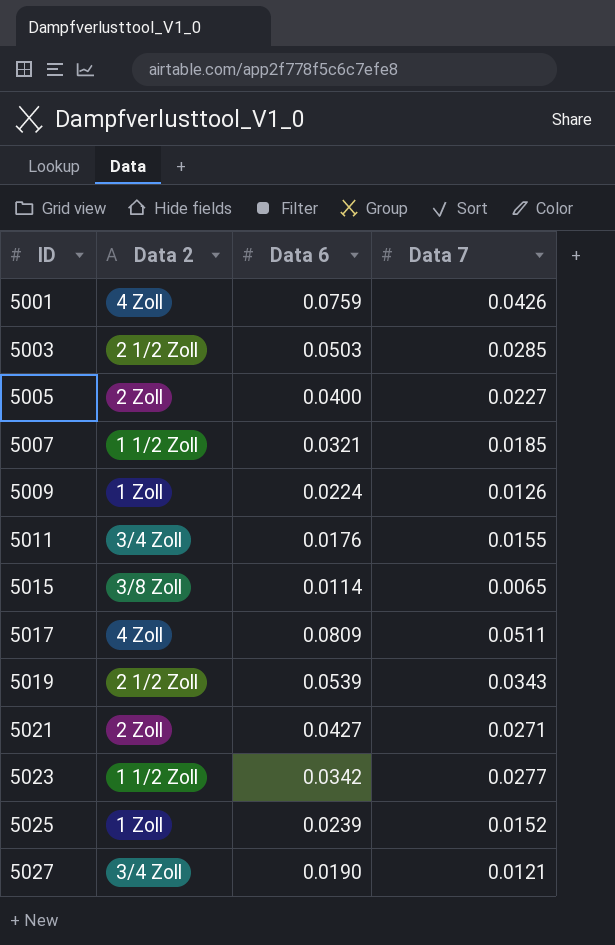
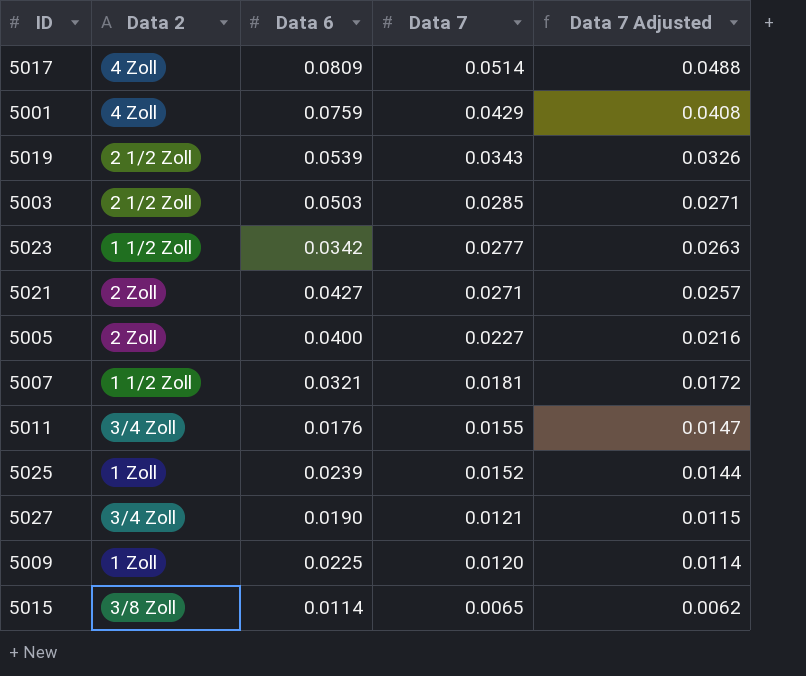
row order: ID ascending -> Data 7 descending
column Data 7 Adjusted | formula: none -> [Data 7] * 0.95
5017 | Data 7: 0.0511 -> 0.0514
5001 | Data 7: 0.0426 -> 0.0429
5007 | Data 7: 0.0185 -> 0.0181
5009 | Data 6: 0.0224 -> 0.0225
5009 | Data 7: 0.0126 -> 0.0120

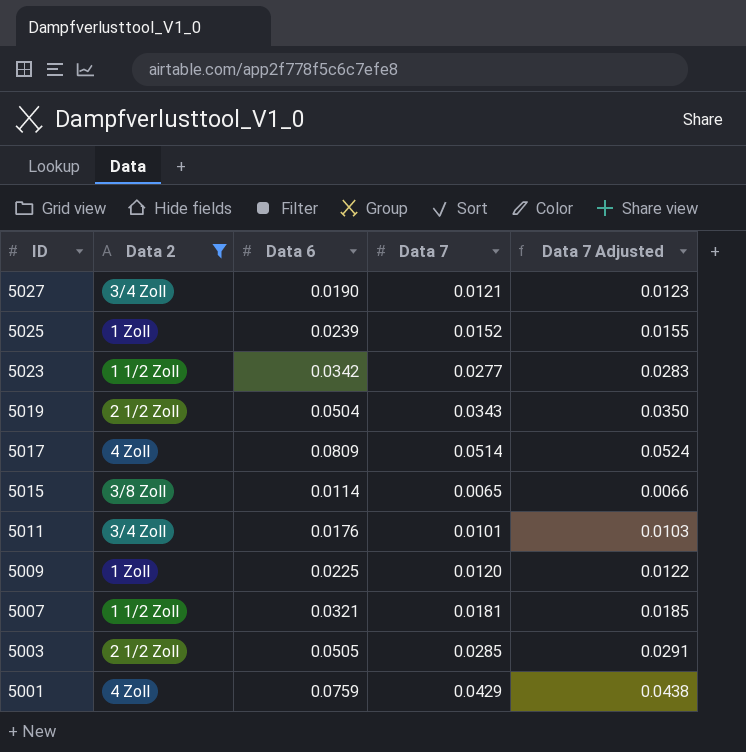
filter: none -> Data 2 != 2 Zoll
row order: Data 7 descending -> ID descending
column Data 7 Adjusted | formula: [Data 7] * 0.95 -> [Data 7] * 1.02
5019 | Data 6: 0.0539 -> 0.0504
5011 | Data 7: 0.0155 -> 0.0101
5003 | Data 6: 0.0503 -> 0.0505

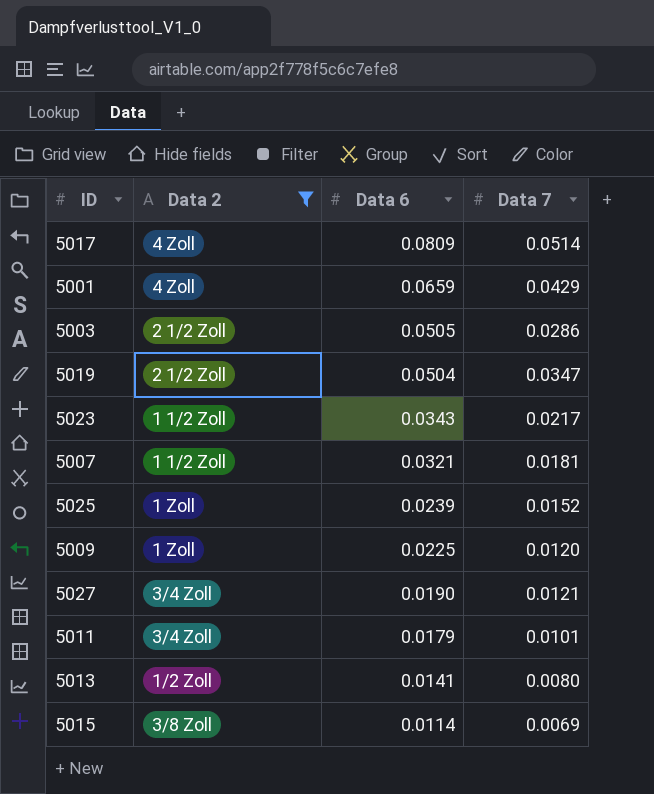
row order: ID descending -> Data 6 descending
column Data 7 Adjusted | formula: [Data 7] * 1.02 -> none
5001 | Data 6: 0.0759 -> 0.0659
5003 | Data 7: 0.0285 -> 0.0286
5019 | Data 7: 0.0343 -> 0.0347
5023 | Data 6: 0.0342 -> 0.0343
5023 | Data 7: 0.0277 -> 0.0217
5011 | Data 6: 0.0176 -> 0.0179
row 5013: none -> 1/2 Zoll | 0.0141 | 0.0080
5015 | Data 7: 0.0065 -> 0.0069

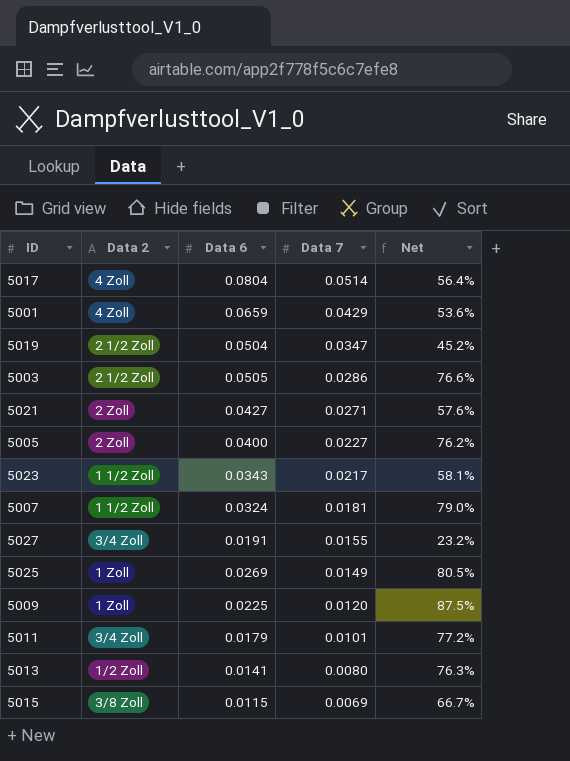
filter: Data 2 != 2 Zoll -> none
row order: Data 6 descending -> Data 7 descending
column Net | formula: none -> ([Data 6] - [Data 7]) / [Data 7]
5017 | Data 6: 0.0809 -> 0.0804
5007 | Data 6: 0.0321 -> 0.0324
5027 | Data 6: 0.0190 -> 0.0191
5027 | Data 7: 0.0121 -> 0.0155
5025 | Data 6: 0.0239 -> 0.0269
5025 | Data 7: 0.0152 -> 0.0149
5015 | Data 6: 0.0114 -> 0.0115

